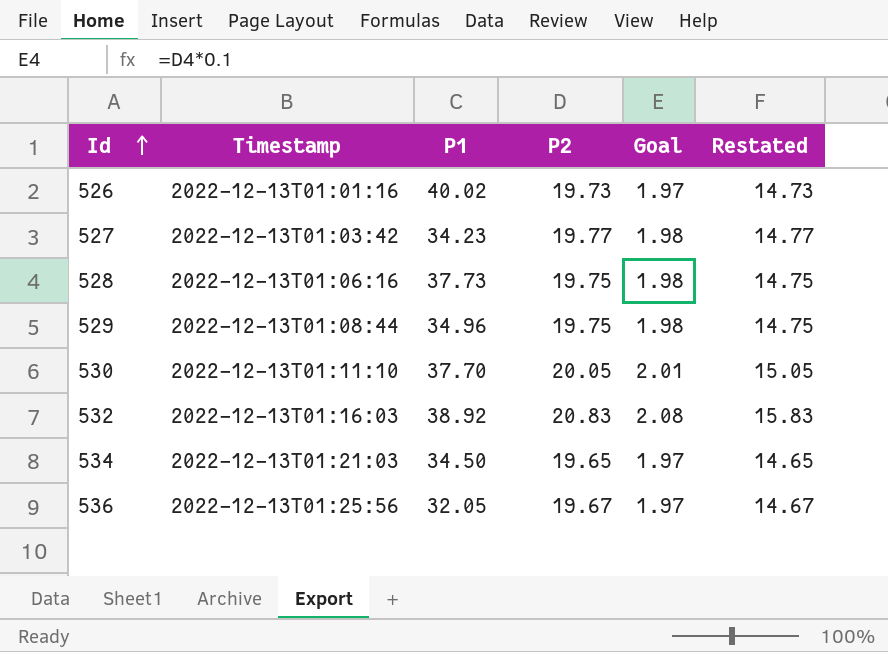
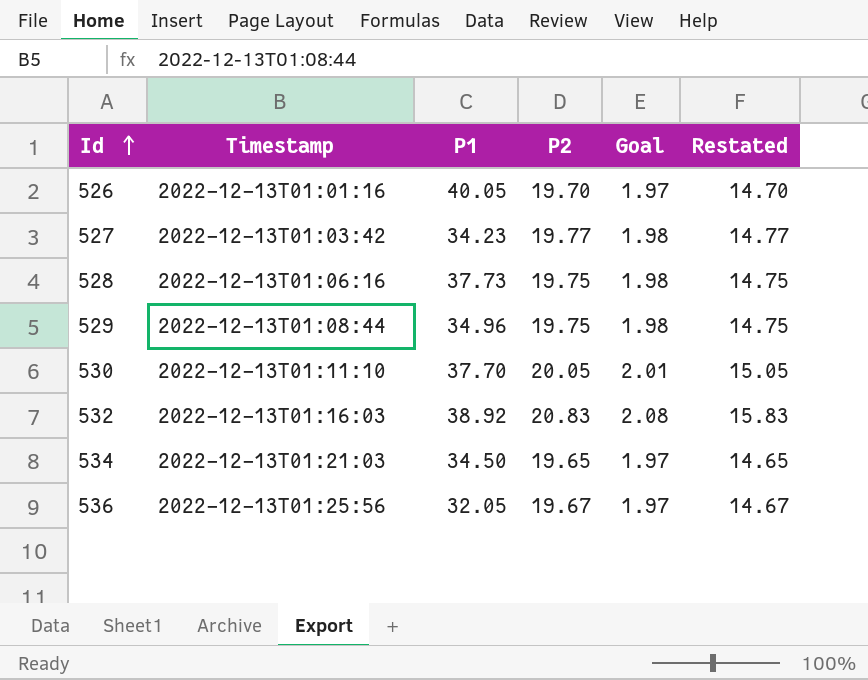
526 | P1: 40.02 -> 40.05
526 | P2: 19.73 -> 19.70
526 | Restated: 14.73 -> 14.70

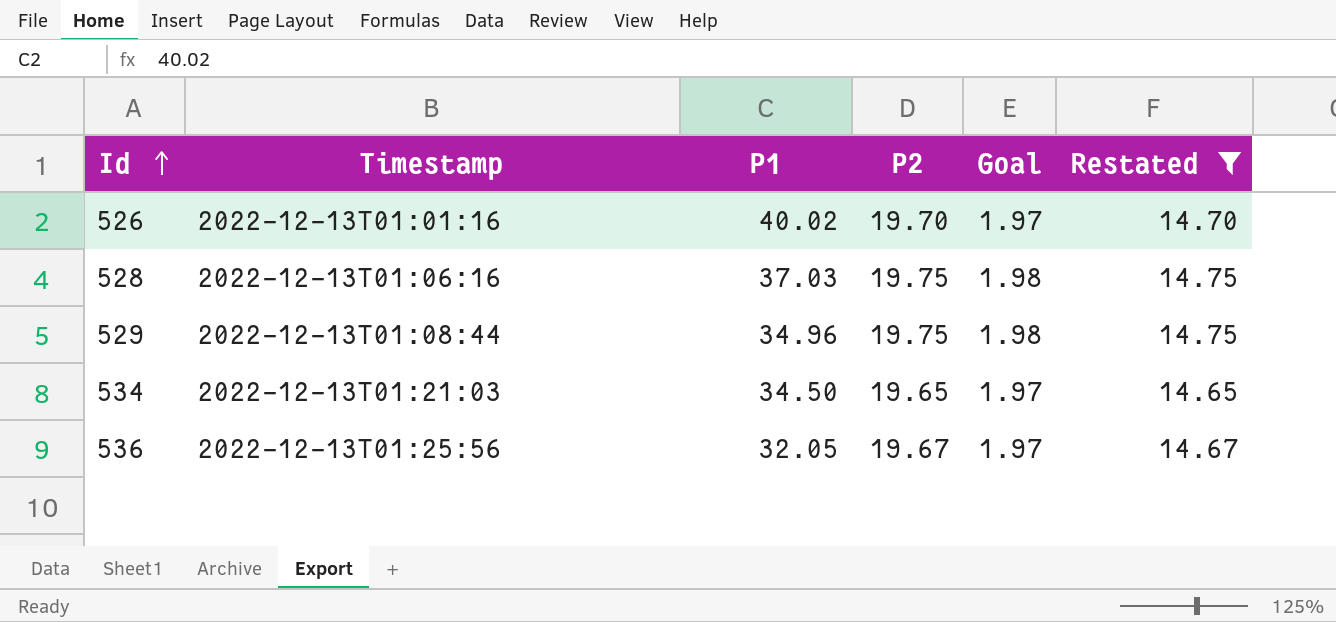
filter: none -> Restated <= 14.75
526 | P1: 40.05 -> 40.02
528 | P1: 37.73 -> 37.03

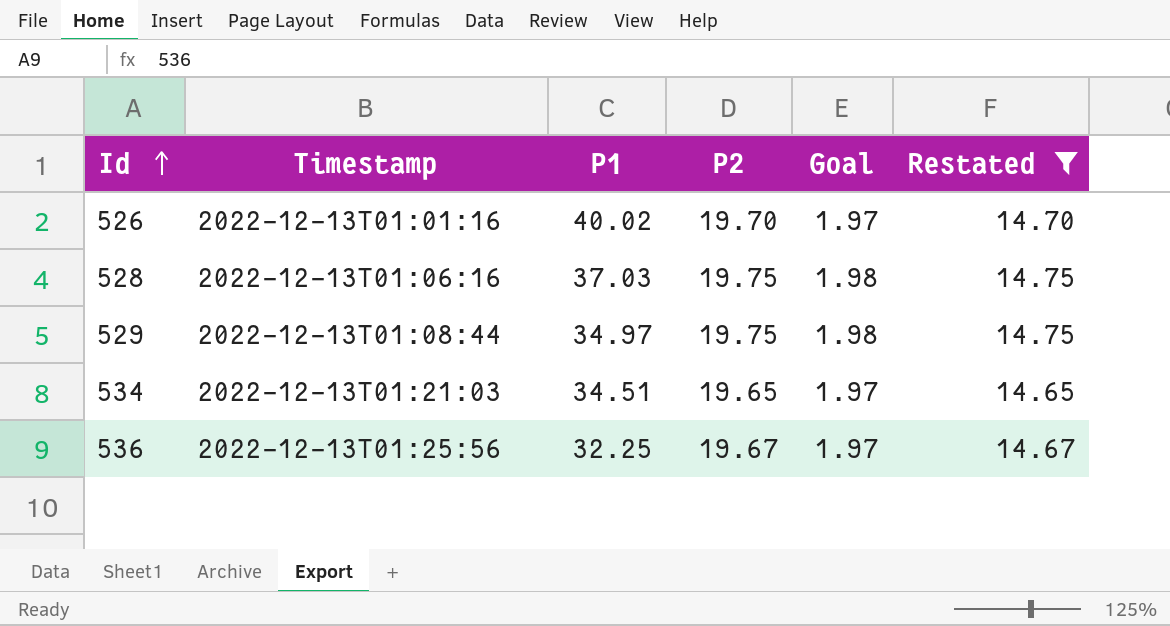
529 | P1: 34.96 -> 34.97
534 | P1: 34.50 -> 34.51
536 | P1: 32.05 -> 32.25

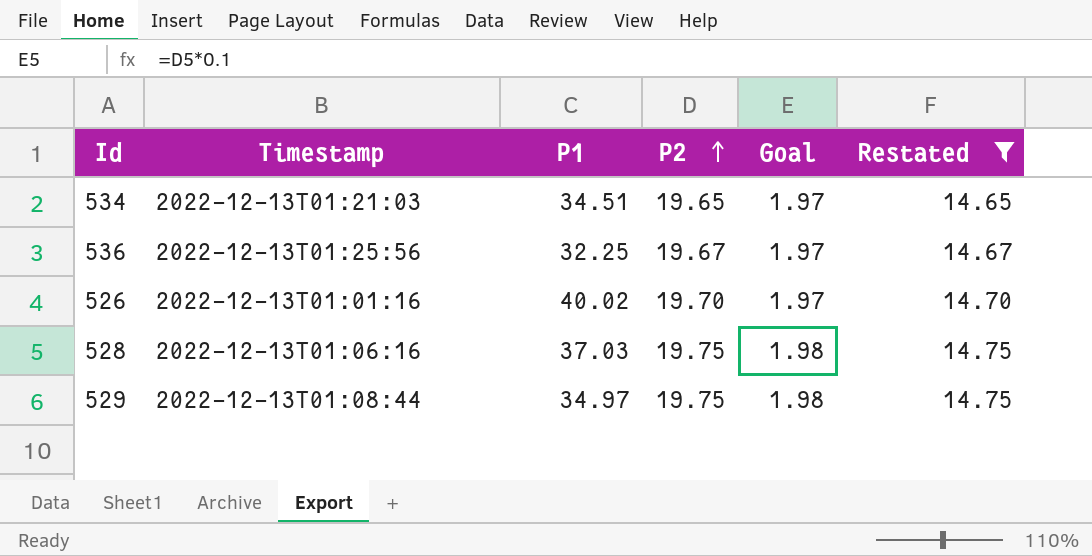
row order: Id ascending -> P2 ascending

